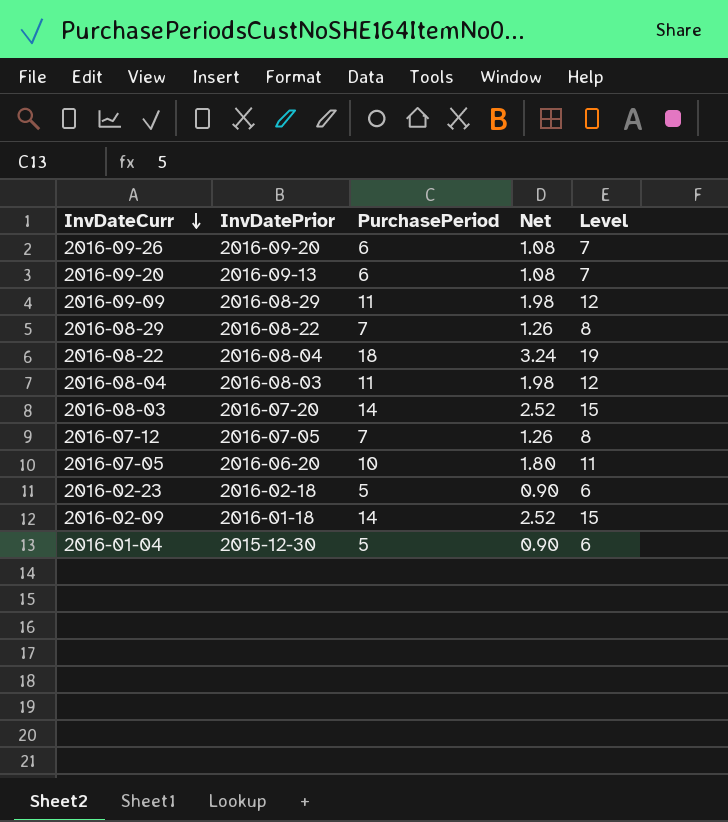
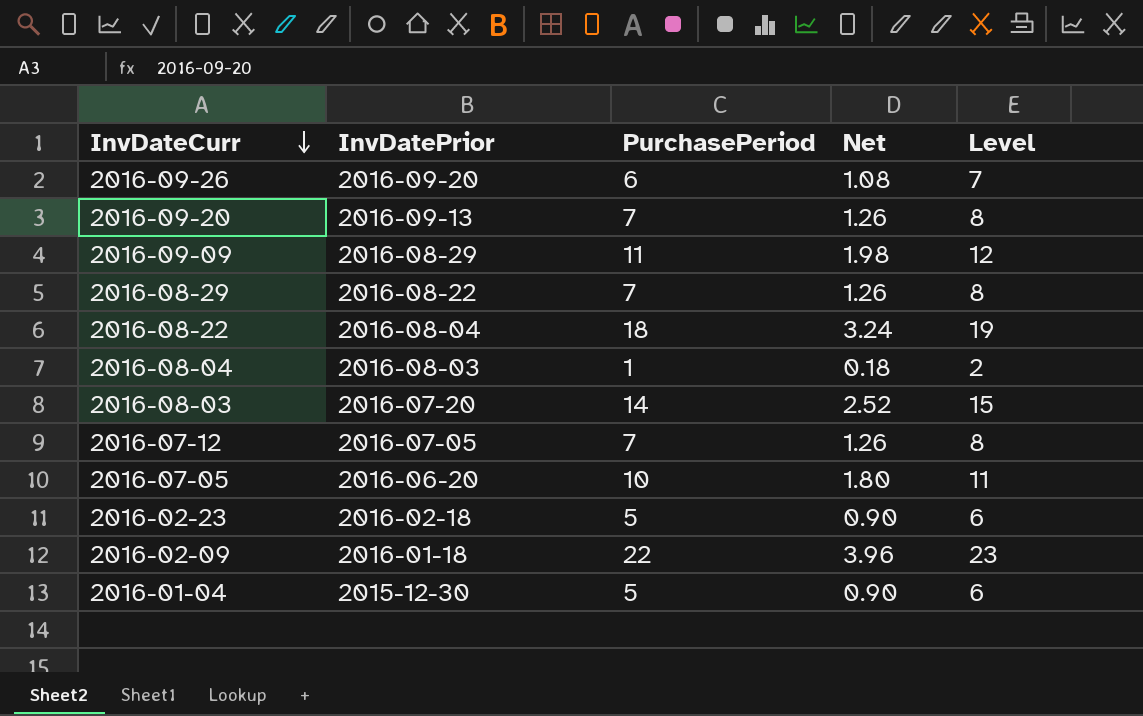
2016-09-20 | PurchasePeriod: 6 -> 7
2016-09-20 | Net: 1.08 -> 1.26
2016-09-20 | Level: 7 -> 8
2016-08-04 | PurchasePeriod: 11 -> 1
2016-08-04 | Net: 1.98 -> 0.18
2016-08-04 | Level: 12 -> 2
2016-02-09 | PurchasePeriod: 14 -> 22
2016-02-09 | Net: 2.52 -> 3.96
2016-02-09 | Level: 15 -> 23

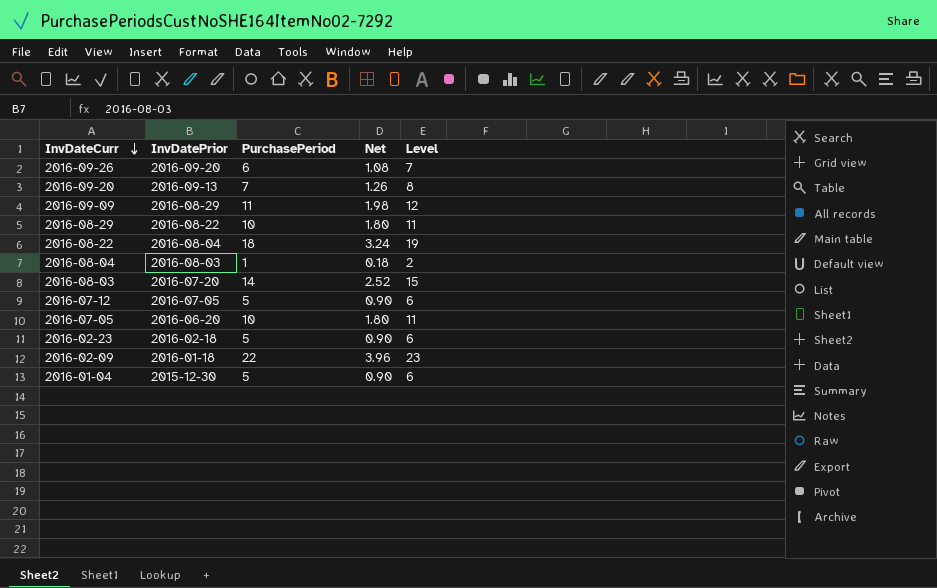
2016-08-29 | PurchasePeriod: 7 -> 10
2016-08-29 | Net: 1.26 -> 1.80
2016-08-29 | Level: 8 -> 11
2016-07-12 | PurchasePeriod: 7 -> 5
2016-07-12 | Net: 1.26 -> 0.90
2016-07-12 | Level: 8 -> 6

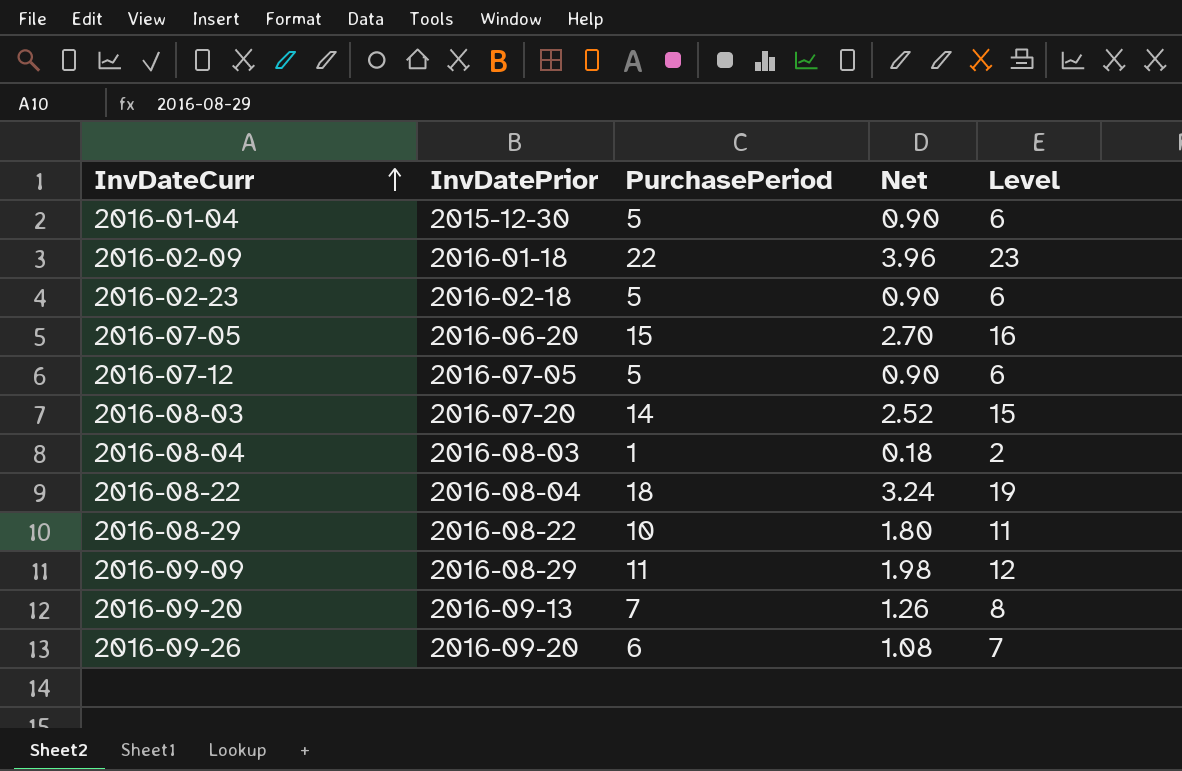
row order: InvDateCurr descending -> InvDateCurr ascending
2016-07-05 | PurchasePeriod: 10 -> 15
2016-07-05 | Net: 1.80 -> 2.70
2016-07-05 | Level: 11 -> 16

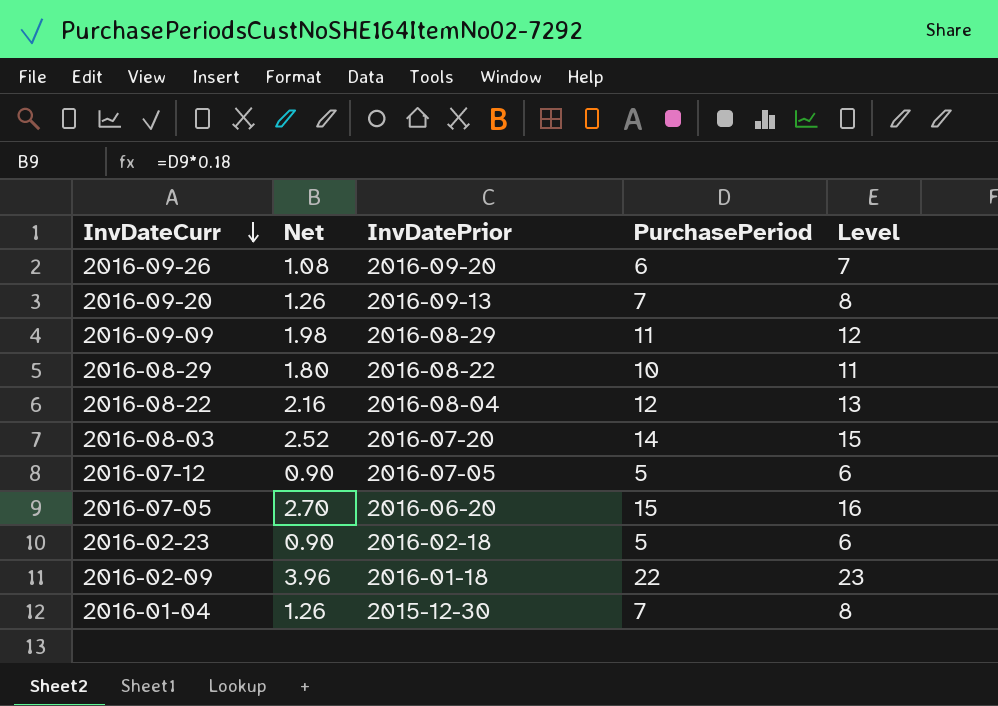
row order: InvDateCurr ascending -> InvDateCurr descending
column Net | position: 4 -> 2
row 2016-08-04: 2016-08-03 | 1 | 0.18 | 2 -> none
2016-08-22 | Net: 3.24 -> 2.16
2016-08-22 | PurchasePeriod: 18 -> 12
2016-08-22 | Level: 19 -> 13
2016-01-04 | Net: 0.90 -> 1.26
2016-01-04 | PurchasePeriod: 5 -> 7
2016-01-04 | Level: 6 -> 8

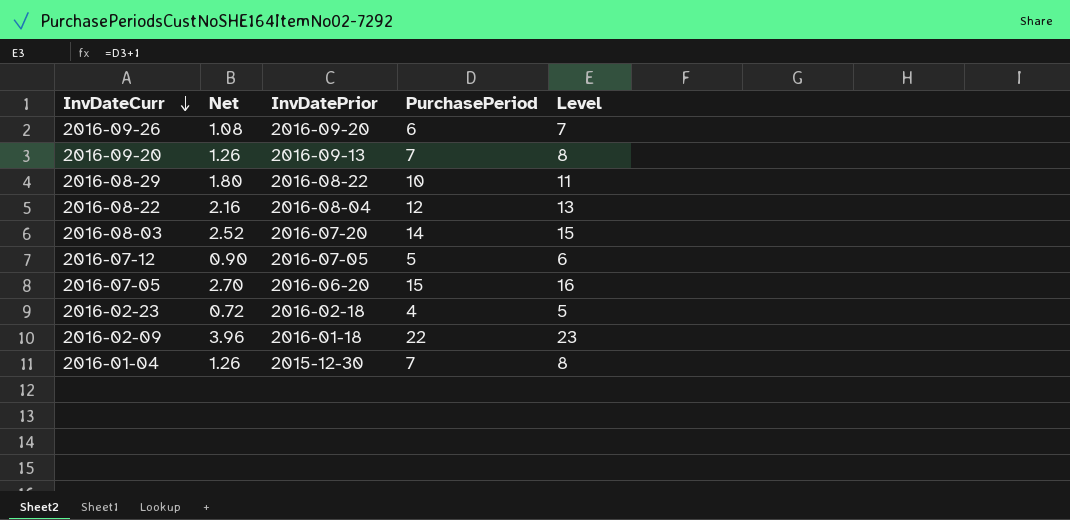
row 2016-09-09: 1.98 | 2016-08-29 | 11 | 12 -> none
2016-02-23 | Net: 0.90 -> 0.72
2016-02-23 | PurchasePeriod: 5 -> 4
2016-02-23 | Level: 6 -> 5

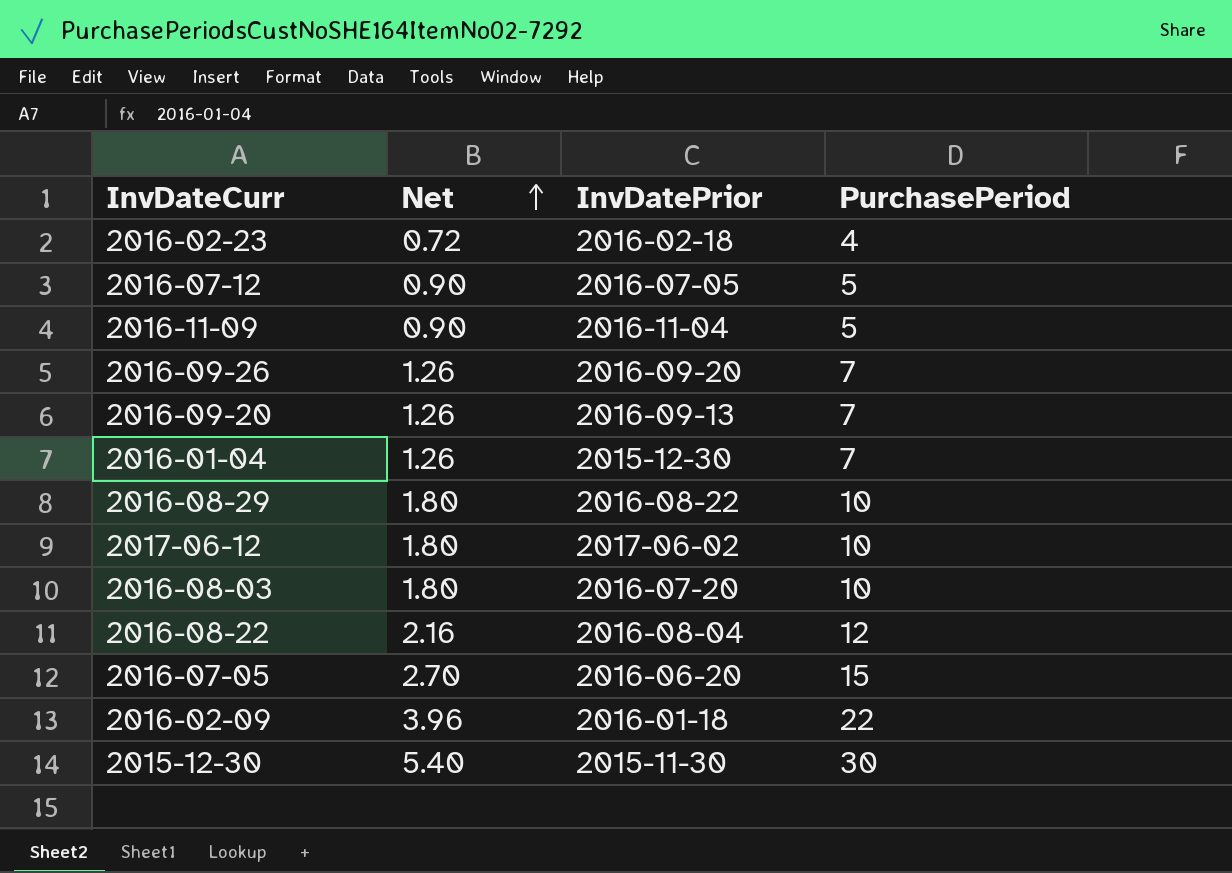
row order: InvDateCurr descending -> Net ascending
column Level | formula: [PurchasePeriod] + 1 -> none
row 2016-11-09: none -> 0.90 | 2016-11-04 | 5
2016-09-26 | Net: 1.08 -> 1.26
2016-09-26 | PurchasePeriod: 6 -> 7
row 2017-06-12: none -> 1.80 | 2017-06-02 | 10
2016-08-03 | Net: 2.52 -> 1.80
2016-08-03 | PurchasePeriod: 14 -> 10
row 2015-12-30: none -> 5.40 | 2015-11-30 | 30

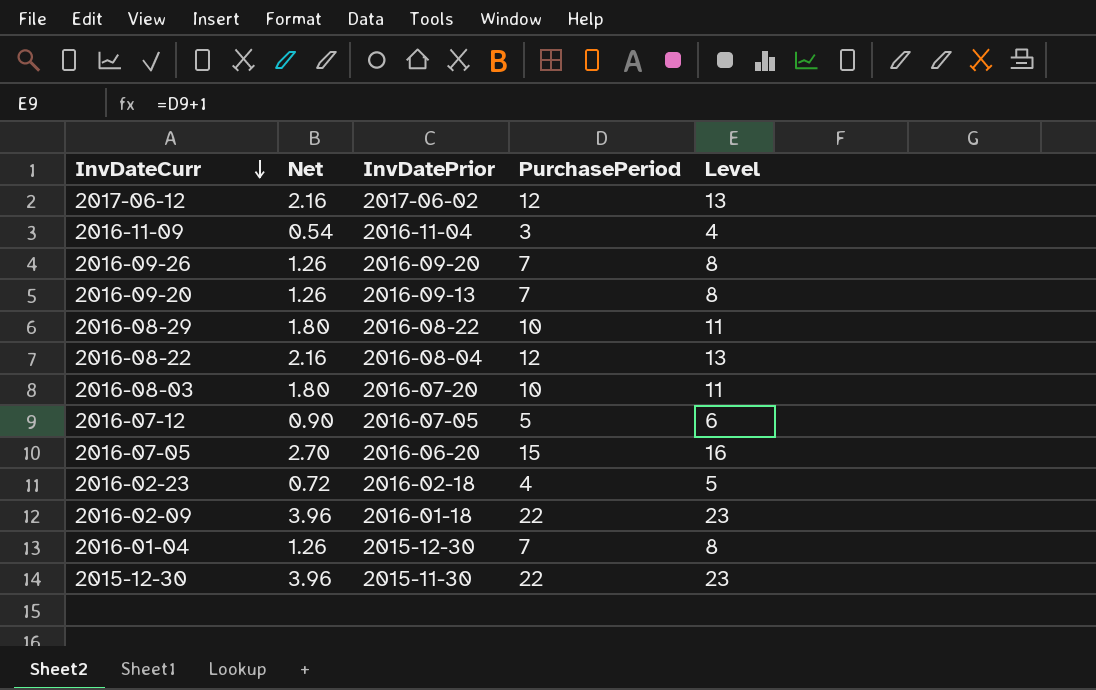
row order: Net ascending -> InvDateCurr descending
column Level | formula: none -> [PurchasePeriod] + 1
2017-06-12 | Net: 1.80 -> 2.16
2017-06-12 | PurchasePeriod: 10 -> 12
2016-11-09 | Net: 0.90 -> 0.54
2016-11-09 | PurchasePeriod: 5 -> 3
2015-12-30 | Net: 5.40 -> 3.96
2015-12-30 | PurchasePeriod: 30 -> 22

